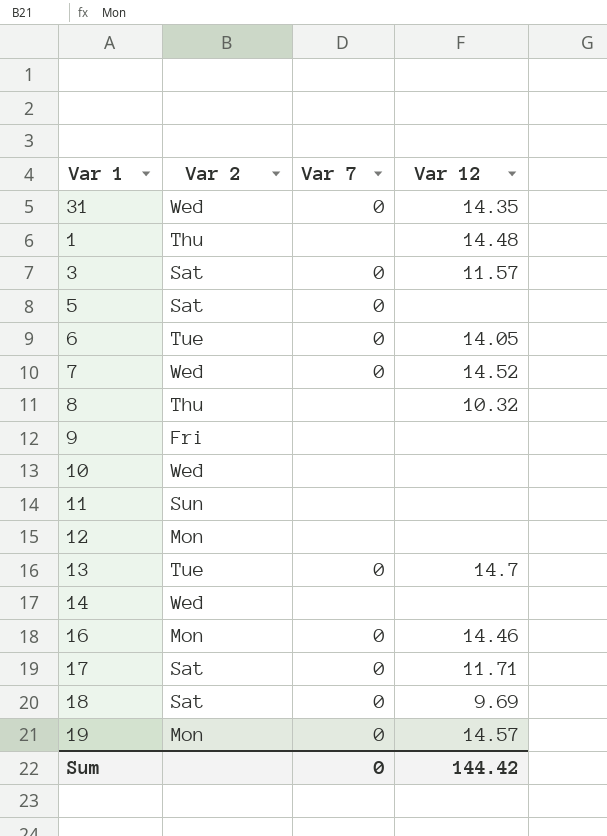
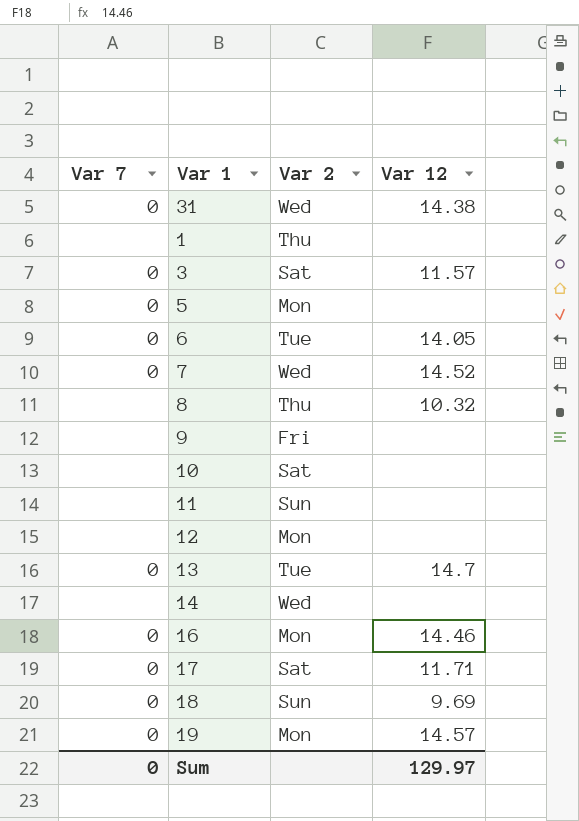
column Var 7 | position: 3 -> 1
31 | Var 12: 14.35 -> 14.38
1 | Var 12: 14.48 -> none
5 | Var 2: Sat -> Mon
10 | Var 2: Wed -> Sat
18 | Var 2: Sat -> Sun
Sum | Var 12: 144.42 -> 129.97

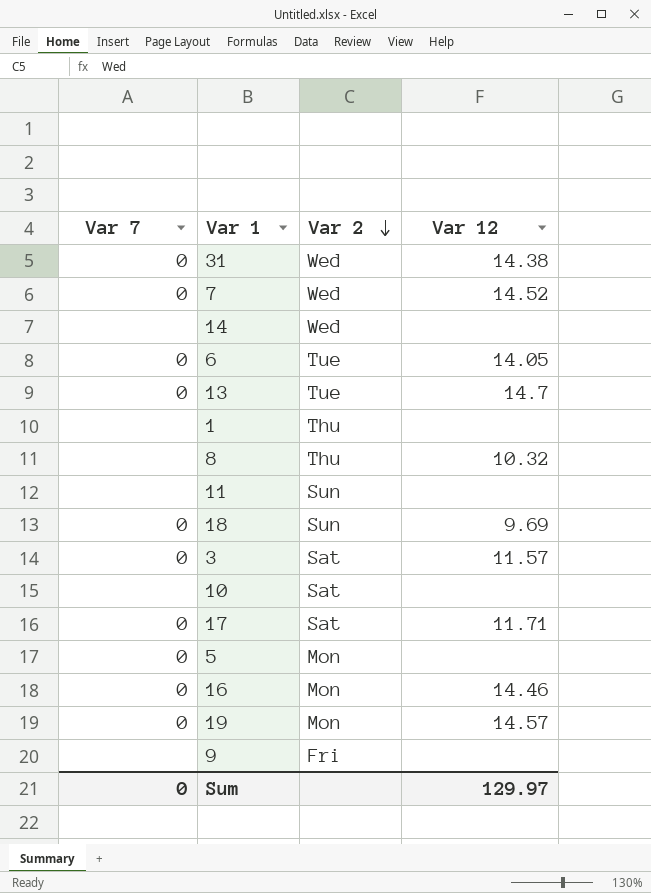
row order: none -> Var 2 descending
row 12: none | Mon | none -> none

